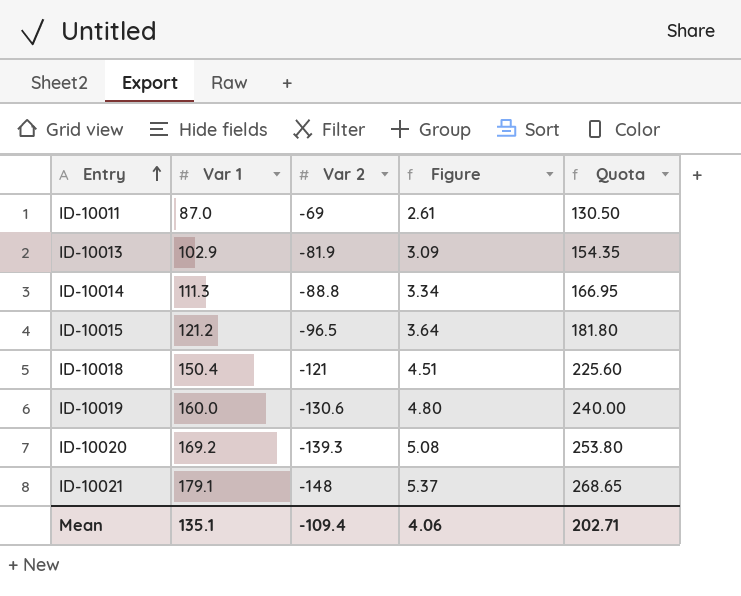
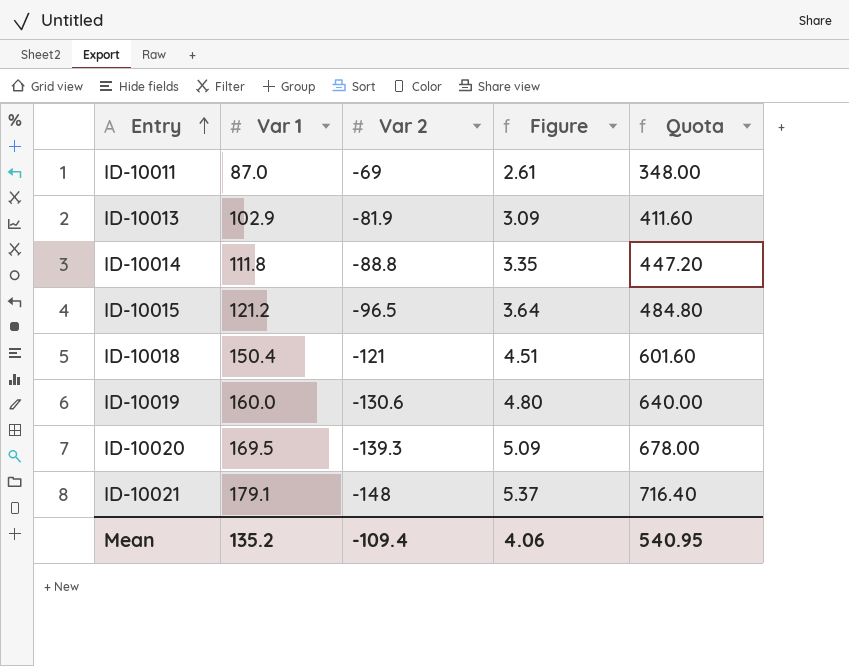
column Quota | formula: [Var 1] * 1.5 -> [Var 1] * 4
ID-10014 | Var 1: 111.3 -> 111.8
ID-10014 | Figure: 3.34 -> 3.35
ID-10020 | Var 1: 169.2 -> 169.5
ID-10020 | Figure: 5.08 -> 5.09
Mean | Var 1: 135.1 -> 135.2
Mean | Quota: 202.71 -> 540.95

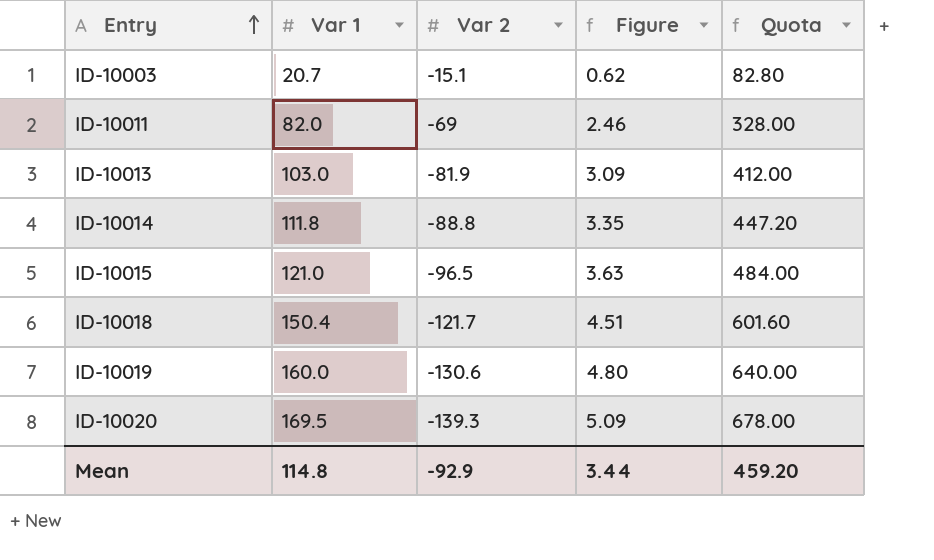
row ID-10021: 179.1 | -148 | 5.37 | 716.40 -> none
row ID-10003: none -> 20.7 | -15.1 | 0.62 | 82.80
ID-10011 | Var 1: 87.0 -> 82.0
ID-10011 | Figure: 2.61 -> 2.46
ID-10011 | Quota: 348.00 -> 328.00
ID-10013 | Var 1: 102.9 -> 103.0
ID-10013 | Quota: 411.60 -> 412.00
ID-10015 | Var 1: 121.2 -> 121.0
ID-10015 | Figure: 3.64 -> 3.63
ID-10015 | Quota: 484.80 -> 484.00
ID-10018 | Var 2: -121 -> -121.7
Mean | Var 1: 135.2 -> 114.8
Mean | Var 2: -109.4 -> -92.9
Mean | Figure: 4.06 -> 3.44
Mean | Quota: 540.95 -> 459.20

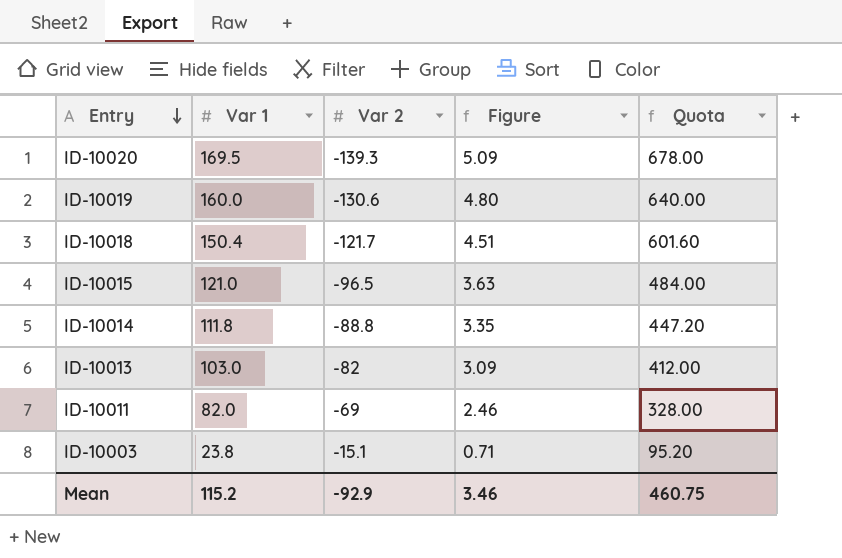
row order: Entry ascending -> Entry descending
ID-10013 | Var 2: -81.9 -> -82
ID-10003 | Var 1: 20.7 -> 23.8
ID-10003 | Figure: 0.62 -> 0.71
ID-10003 | Quota: 82.80 -> 95.20
Mean | Var 1: 114.8 -> 115.2
Mean | Figure: 3.44 -> 3.46
Mean | Quota: 459.20 -> 460.75

